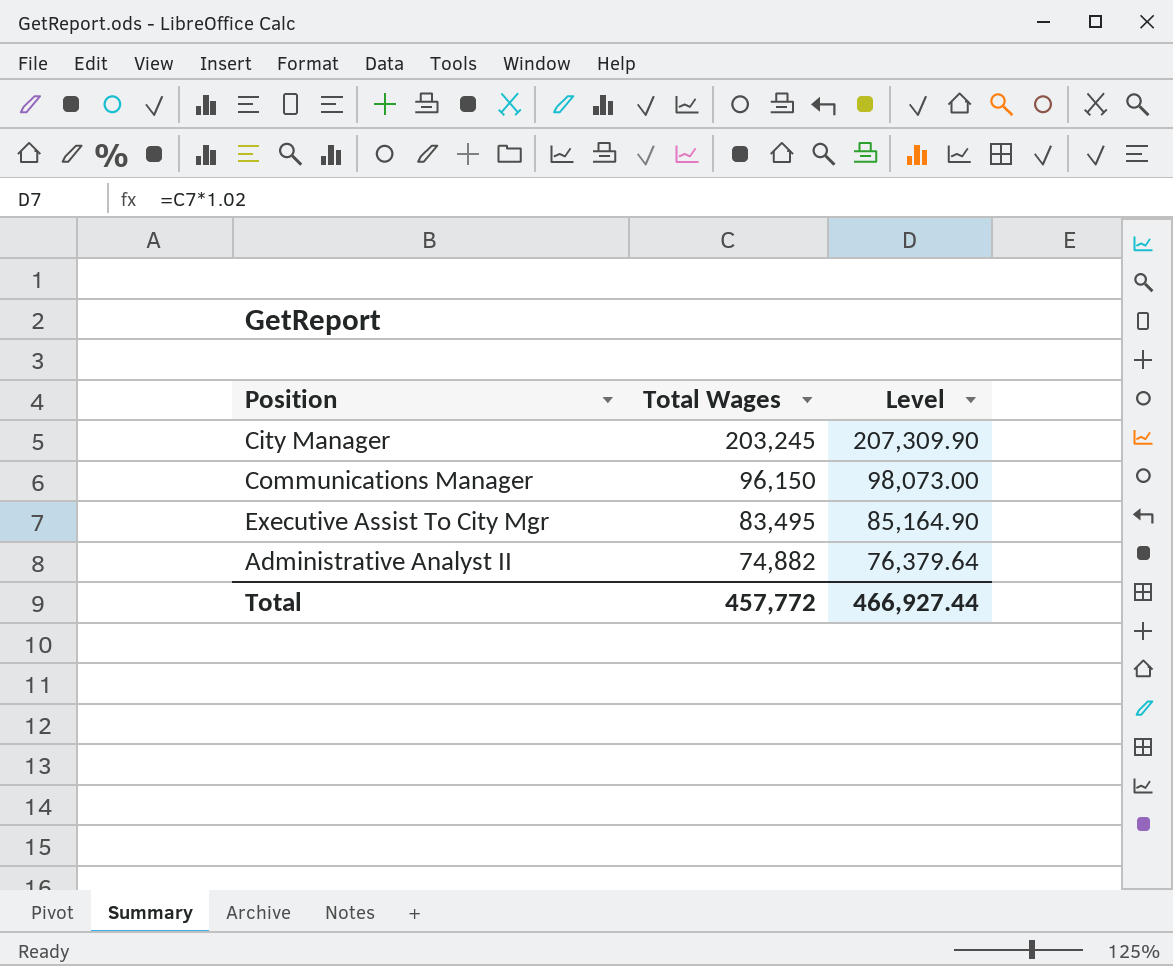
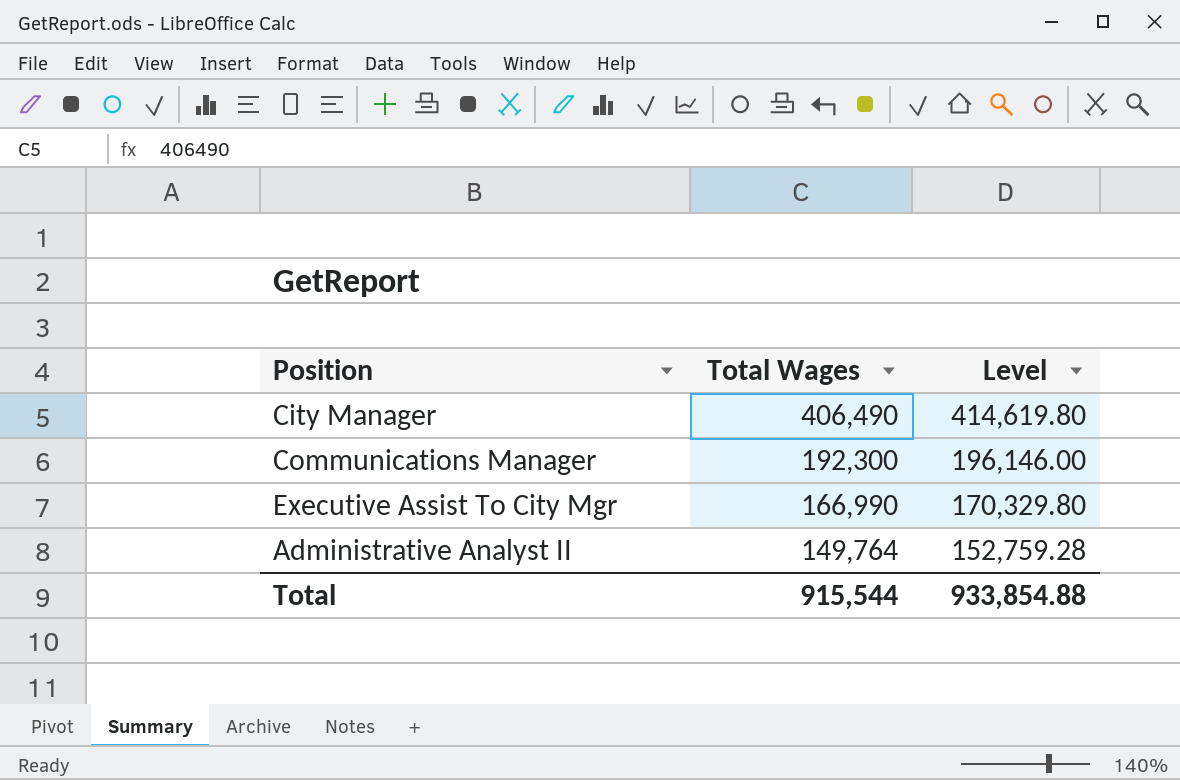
City Manager | Total Wages: 203,245 -> 406,490
City Manager | Level: 207,309.90 -> 414,619.80
Communications Manager | Total Wages: 96,150 -> 192,300
Communications Manager | Level: 98,073.00 -> 196,146.00
Executive Assist To City Mgr | Total Wages: 83,495 -> 166,990
Executive Assist To City Mgr | Level: 85,164.90 -> 170,329.80
Administrative Analyst II | Total Wages: 74,882 -> 149,764
Administrative Analyst II | Level: 76,379.64 -> 152,759.28
Total | Total Wages: 457,772 -> 915,544
Total | Level: 466,927.44 -> 933,854.88

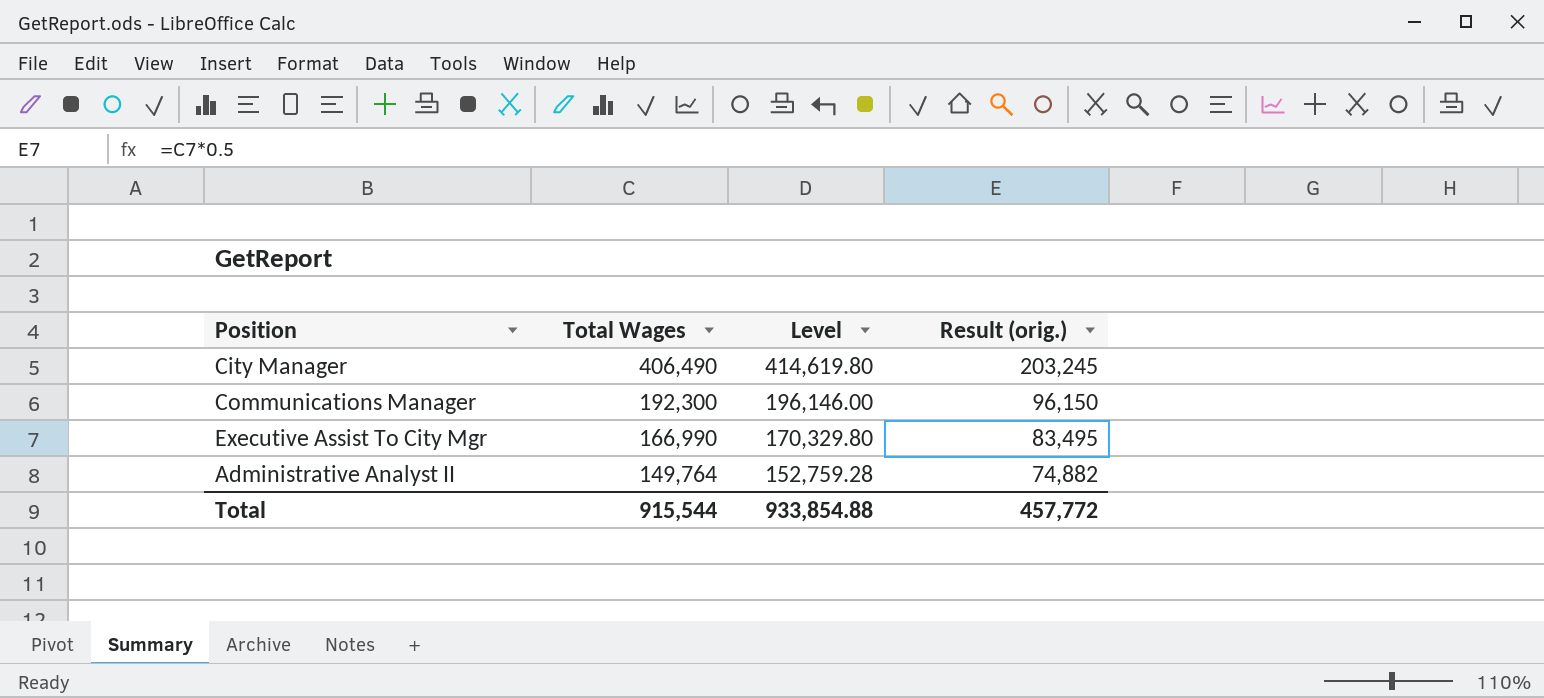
column Result (orig.) | formula: none -> [Total Wages] * 0.5

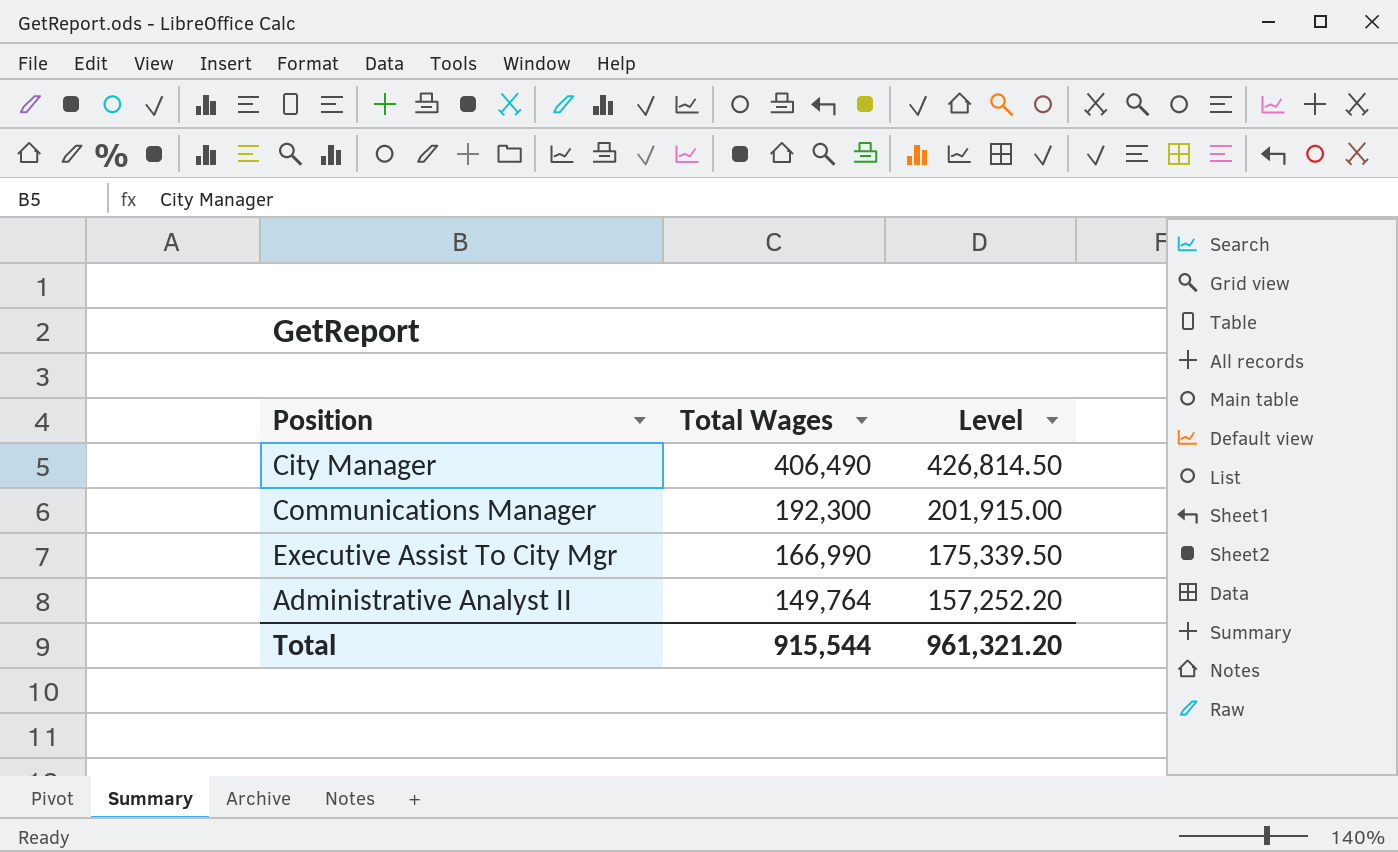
column Result (orig.) | formula: [Total Wages] * 0.5 -> none
column Level | formula: [Total Wages] * 1.02 -> [Total Wages] * 1.05
Total | Level: 933,854.88 -> 961,321.20

